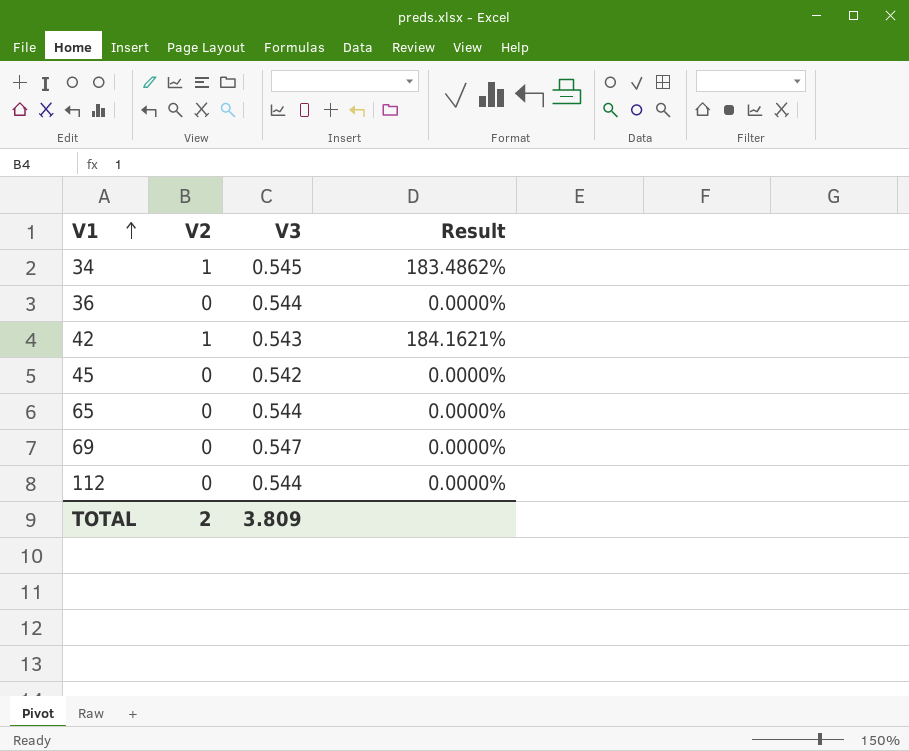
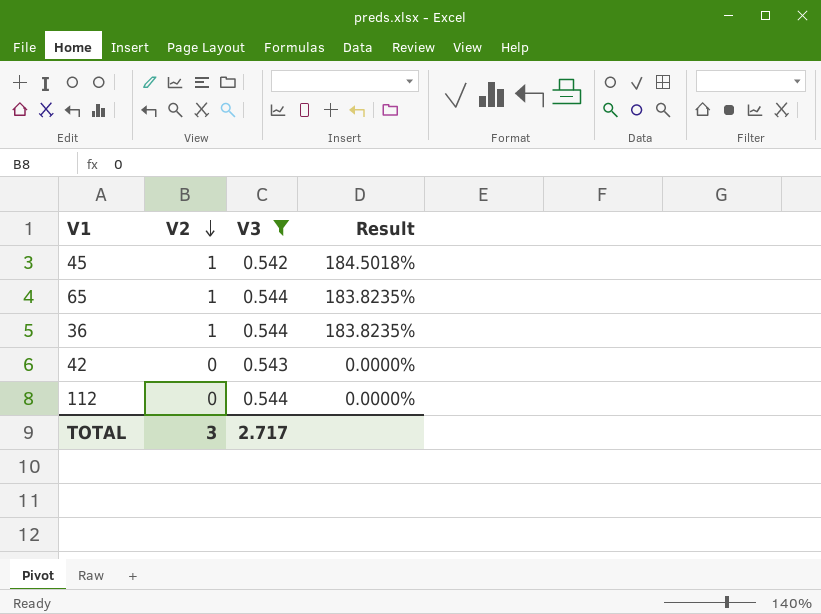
filter: none -> V3 <= 0.544
row order: V1 ascending -> V2 descending
45 | V2: 0 -> 1
45 | Result: 0.0000% -> 184.5018%
65 | V2: 0 -> 1
65 | Result: 0.0000% -> 183.8235%
36 | V2: 0 -> 1
36 | Result: 0.0000% -> 183.8235%
42 | V2: 1 -> 0
42 | Result: 184.1621% -> 0.0000%
TOTAL | V2: 2 -> 3
TOTAL | V3: 3.809 -> 2.717

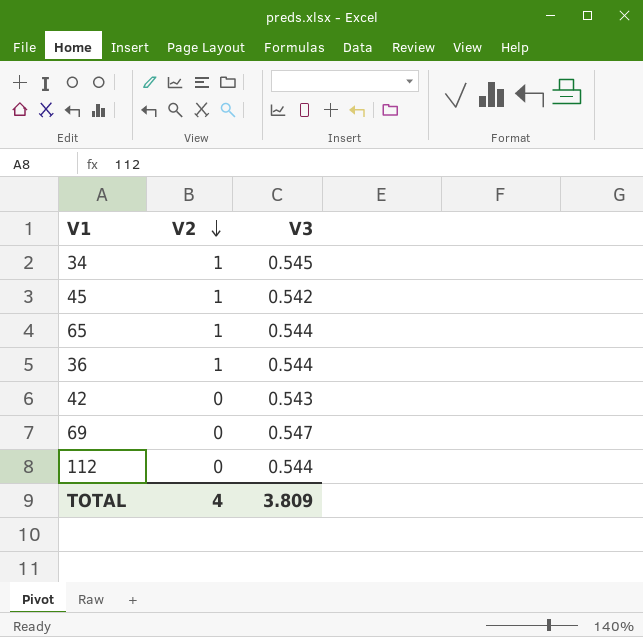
filter: V3 <= 0.544 -> none
column Result | formula: [V2] / [V3] -> none
TOTAL | V2: 3 -> 4
TOTAL | V3: 2.717 -> 3.809

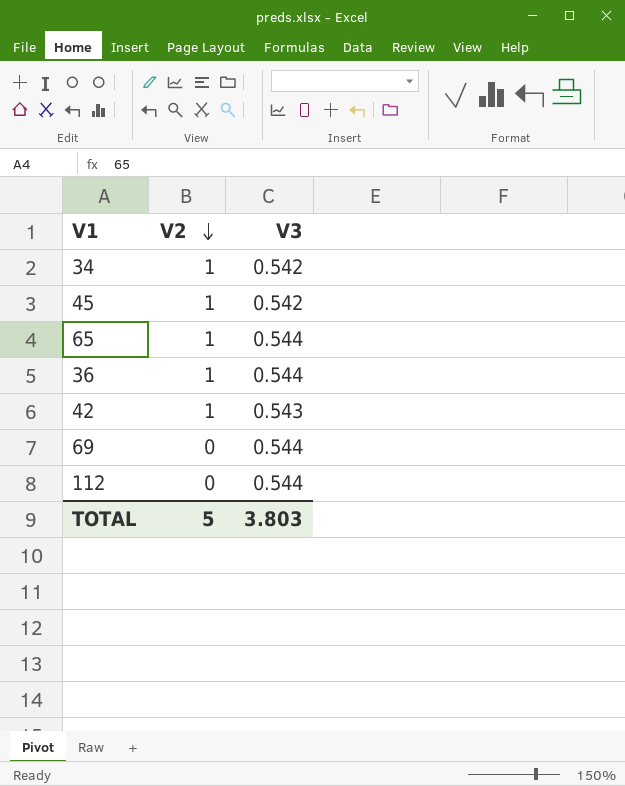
34 | V3: 0.545 -> 0.542
42 | V2: 0 -> 1
69 | V3: 0.547 -> 0.544
TOTAL | V2: 4 -> 5
TOTAL | V3: 3.809 -> 3.803

